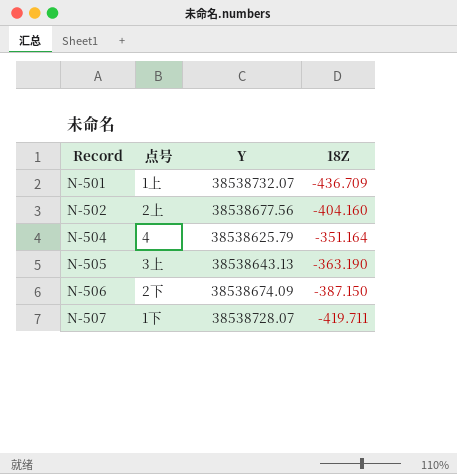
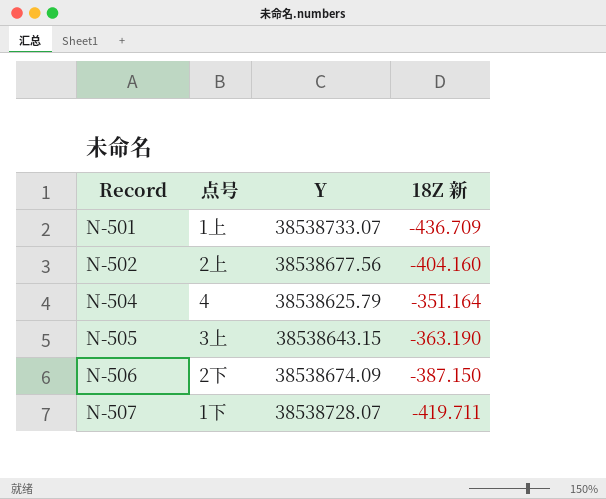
column name: 18Z -> 18Z 新
N-501 | Y: 38538732.07 -> 38538733.07
N-505 | Y: 38538643.13 -> 38538643.15

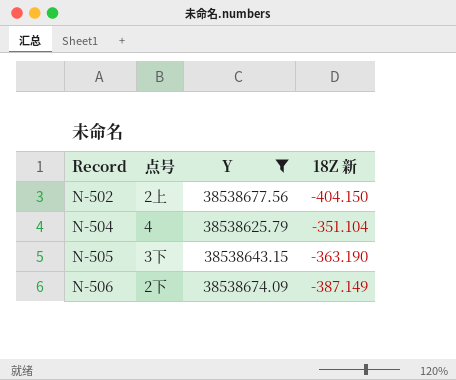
filter: none -> Y <= 38538677.56
N-502 | 18Z 新: -404.160 -> -404.150
N-504 | 18Z 新: -351.164 -> -351.104
N-505 | 点号: 3上 -> 3下
N-506 | 18Z 新: -387.150 -> -387.149

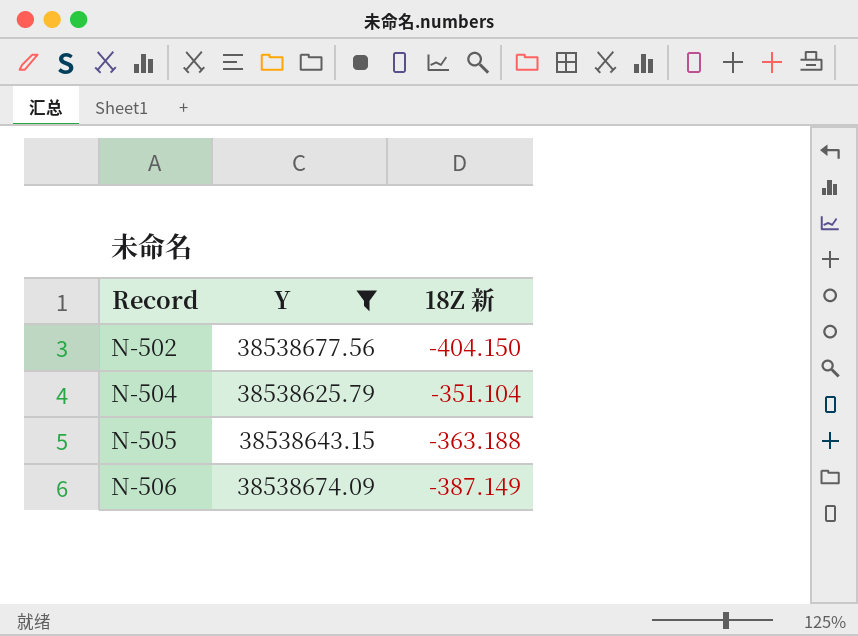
column 点号 | position: 2 -> none
N-505 | 18Z 新: -363.190 -> -363.188

